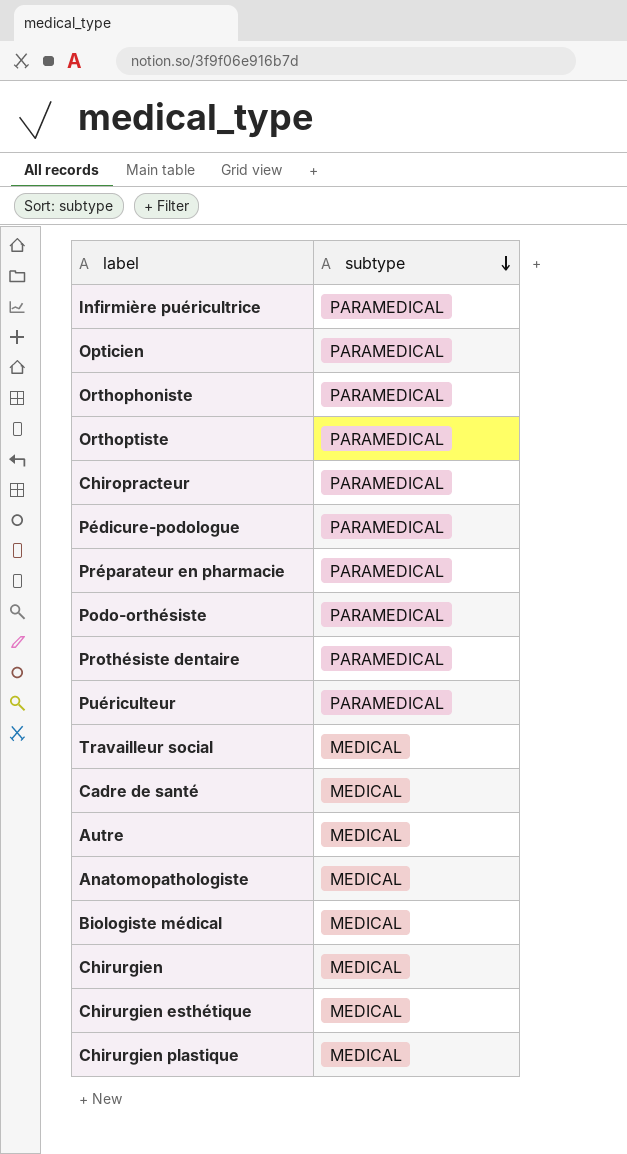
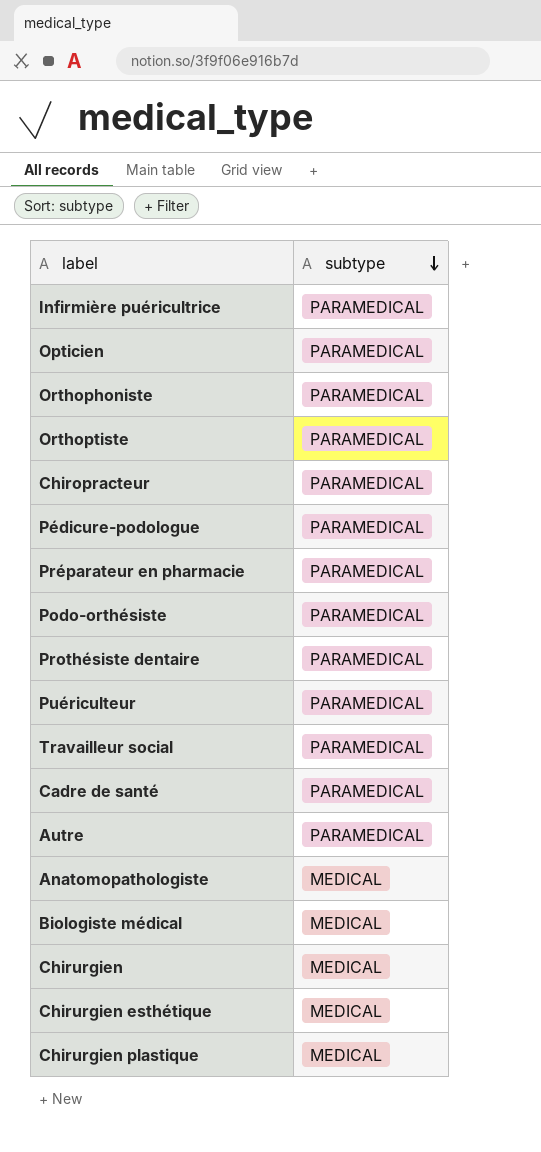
Travailleur social | subtype: MEDICAL -> PARAMEDICAL
Cadre de santé | subtype: MEDICAL -> PARAMEDICAL
Autre | subtype: MEDICAL -> PARAMEDICAL

